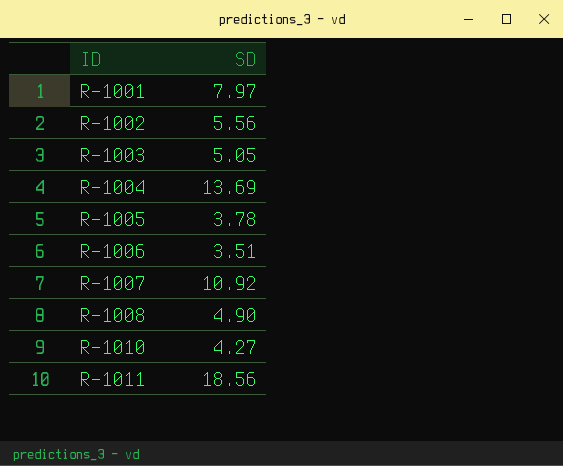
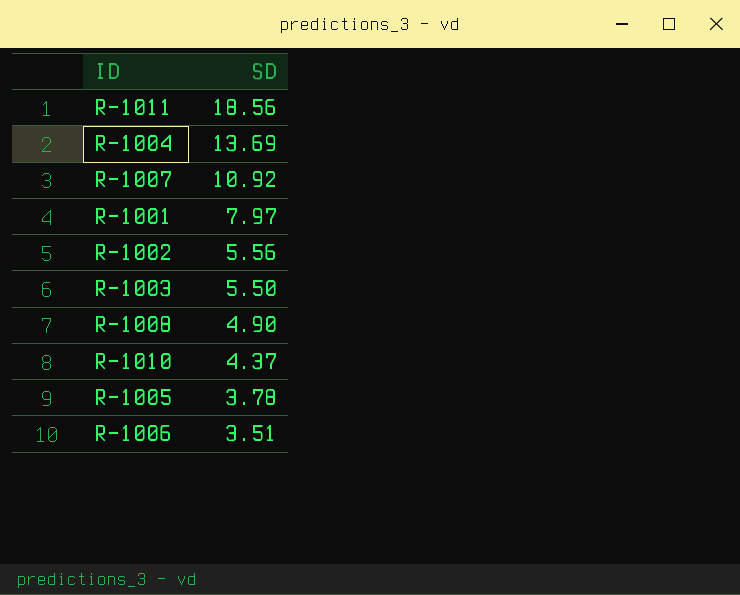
row order: ID ascending -> SD descending
R-1003 | SD: 5.05 -> 5.50
R-1010 | SD: 4.27 -> 4.37

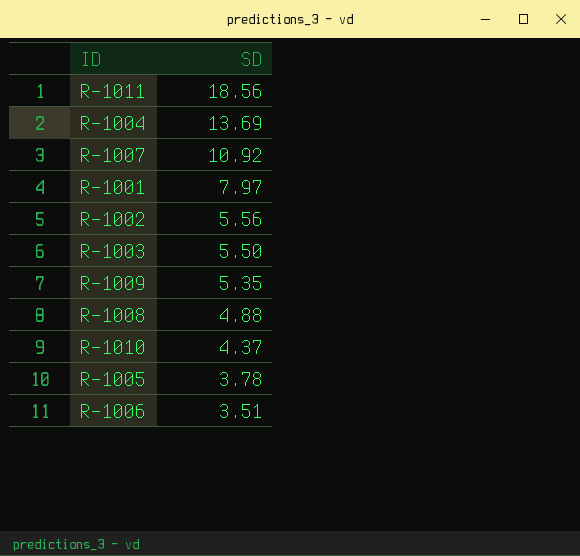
row R-1009: none -> 5.35
R-1008 | SD: 4.90 -> 4.88

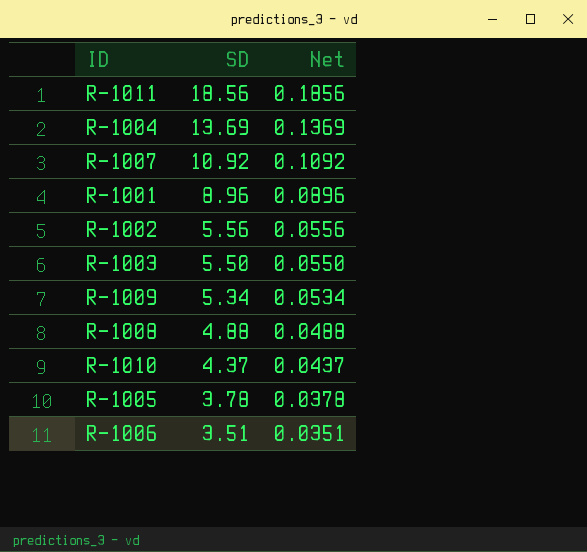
column Net | formula: none -> [SD] * 0.01
R-1001 | SD: 7.97 -> 8.96
R-1009 | SD: 5.35 -> 5.34

